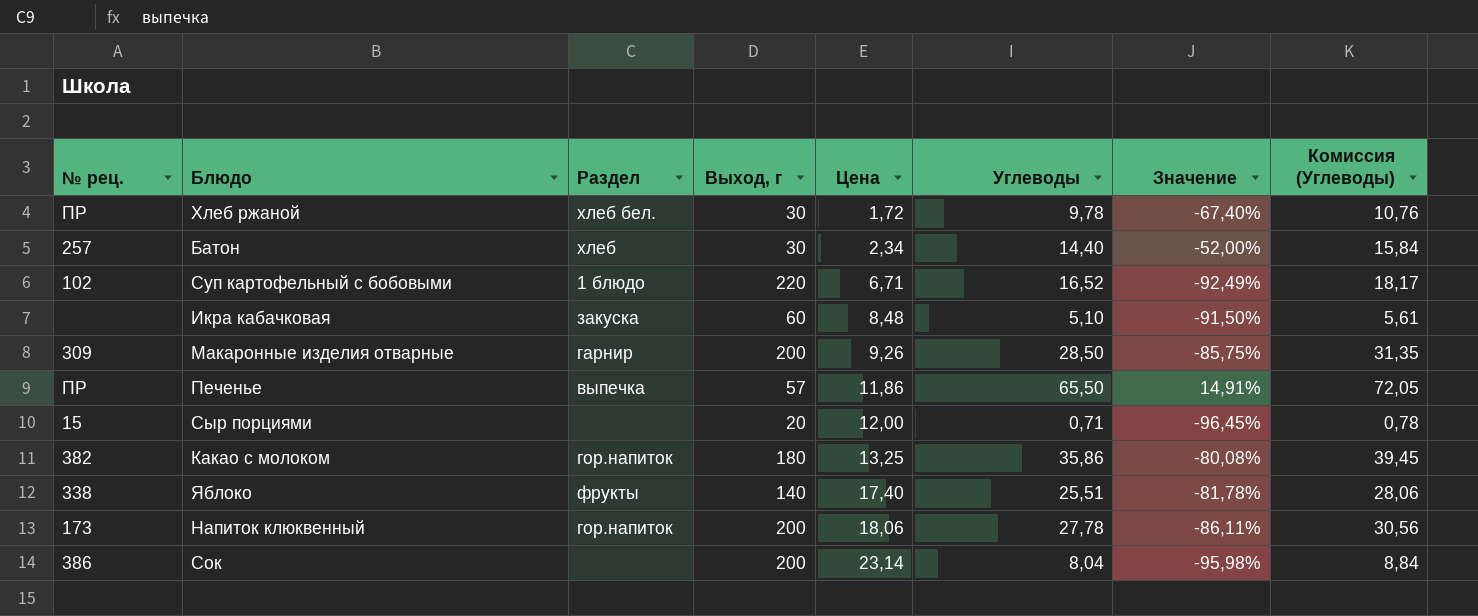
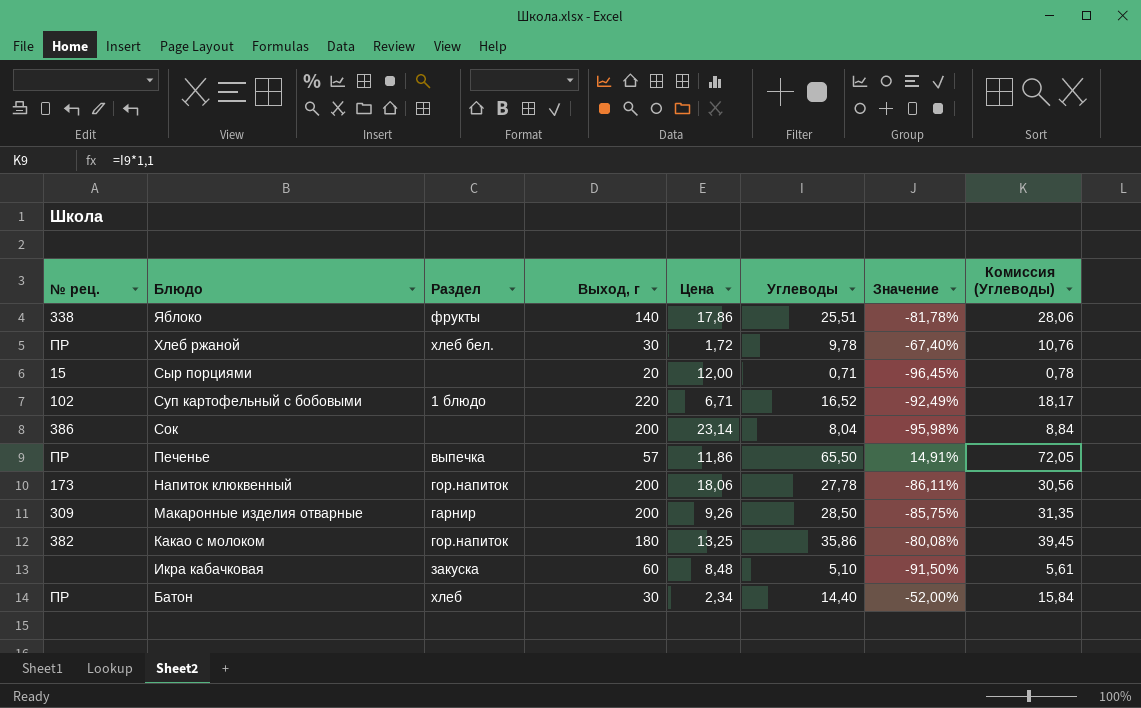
row order: Цена ascending -> Блюдо descending
Яблоко | Цена: 17,40 -> 17,86
Батон | № рец.: 257 -> ПР

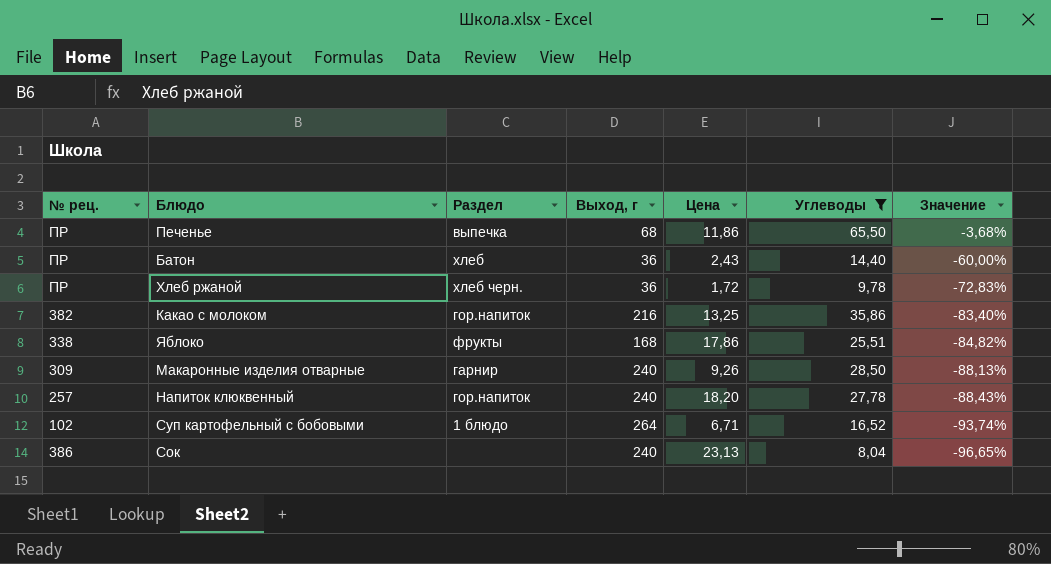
filter: none -> Углеводы >= 8,04
row order: Блюдо descending -> Значение descending
column Комиссия (Углеводы) | formula: [Углеводы] * 1,1 -> none
Печенье | Выход, г: 57 -> 68
Печенье | Значение: 14,91% -> -3,68%
Батон | Выход, г: 30 -> 36
Батон | Цена: 2,34 -> 2,43
Батон | Значение: -52,00% -> -60,00%
Хлеб ржаной | Раздел: хлеб бел. -> хлеб черн.
Хлеб ржаной | Выход, г: 30 -> 36
Хлеб ржаной | Значение: -67,40% -> -72,83%
Какао с молоком | Выход, г: 180 -> 216
Какао с молоком | Значение: -80,08% -> -83,40%
Яблоко | Выход, г: 140 -> 168
Яблоко | Значение: -81,78% -> -84,82%
Макаронные изделия отварные | Выход, г: 200 -> 240
Макаронные изделия отварные | Значение: -85,75% -> -88,13%
Напиток клюквенный | № рец.: 173 -> 257
Напиток клюквенный | Выход, г: 200 -> 240
Напиток клюквенный | Цена: 18,06 -> 18,20
Напиток клюквенный | Значение: -86,11% -> -88,43%
Суп картофельный с бобовыми | Выход, г: 220 -> 264
Суп картофельный с бобовыми | Значение: -92,49% -> -93,74%
Сок | Выход, г: 200 -> 240
Сок | Цена: 23,14 -> 23,13
Сок | Значение: -95,98% -> -96,65%

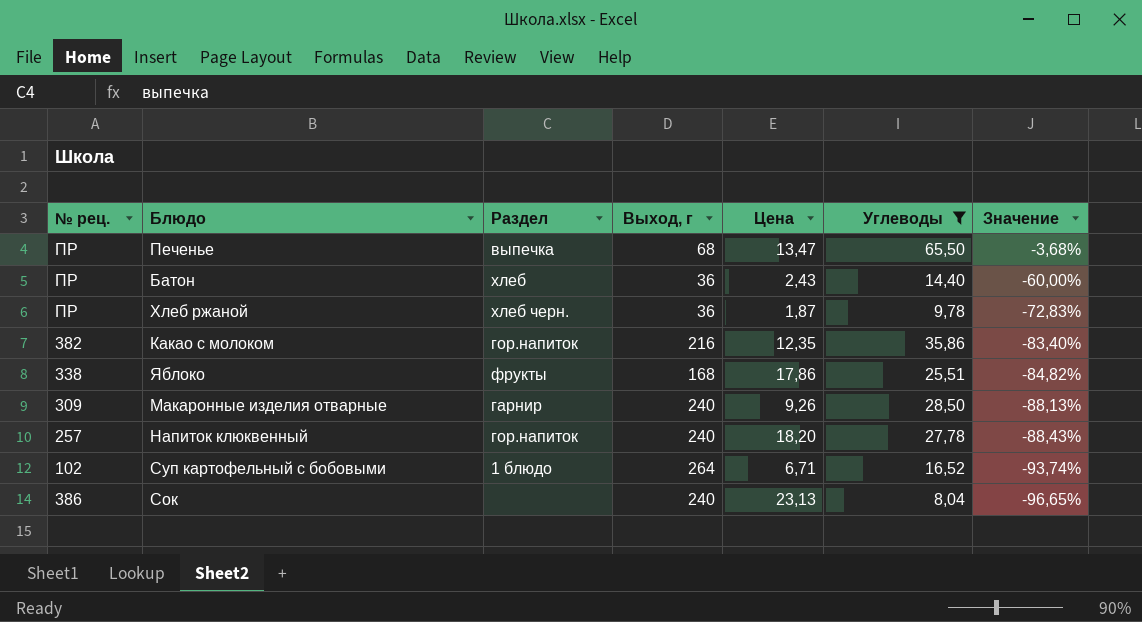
Печенье | Цена: 11,86 -> 13,47
Хлеб ржаной | Цена: 1,72 -> 1,87
Какао с молоком | Цена: 13,25 -> 12,35

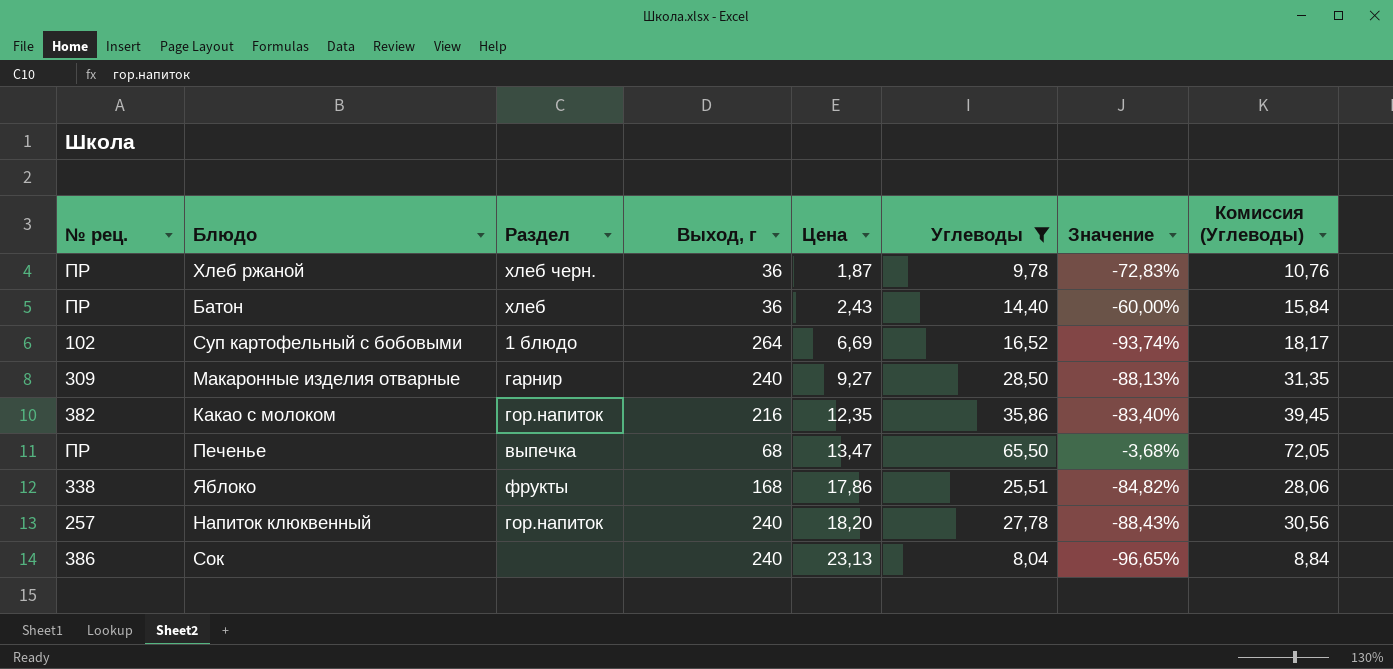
row order: Значение descending -> Цена ascending
column Комиссия (Углеводы) | formula: none -> [Углеводы] * 1,1
Суп картофельный с бобовыми | Цена: 6,71 -> 6,69
Макаронные изделия отварные | Цена: 9,26 -> 9,27

